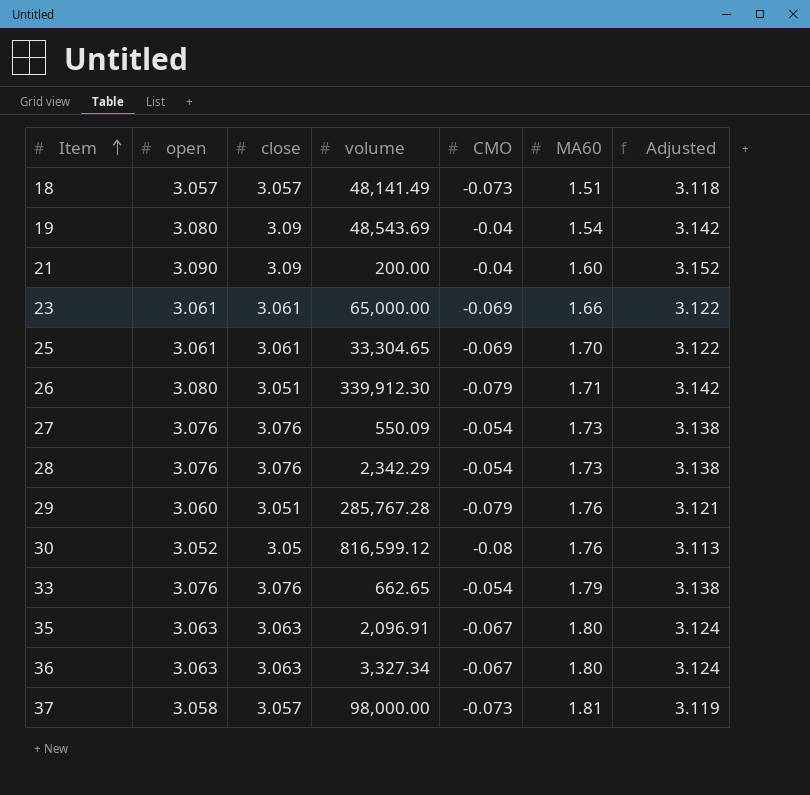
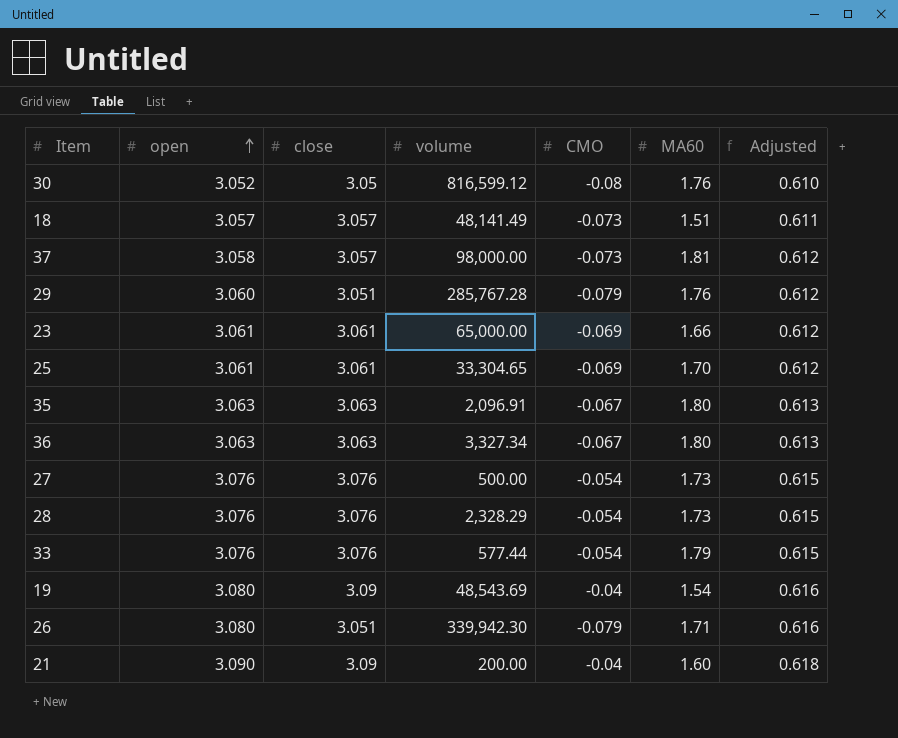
row order: Item ascending -> open ascending
column Adjusted | formula: [open] * 1.02 -> [open] * 0.2
27 | volume: 550.09 -> 500.00
28 | volume: 2,342.29 -> 2,328.29
33 | volume: 662.65 -> 577.44
26 | volume: 339,912.30 -> 339,942.30

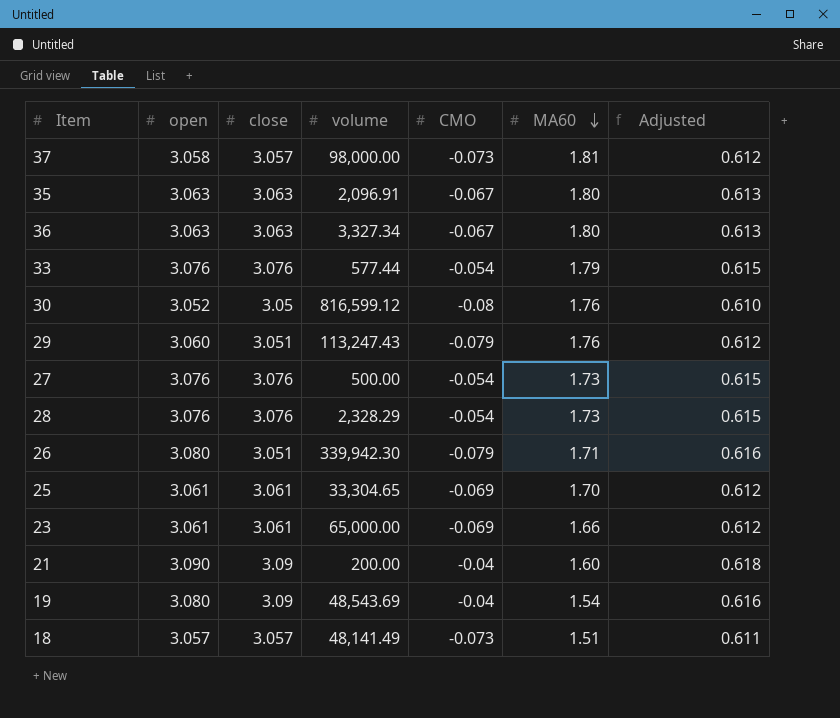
row order: open ascending -> MA60 descending
29 | volume: 285,767.28 -> 113,247.43

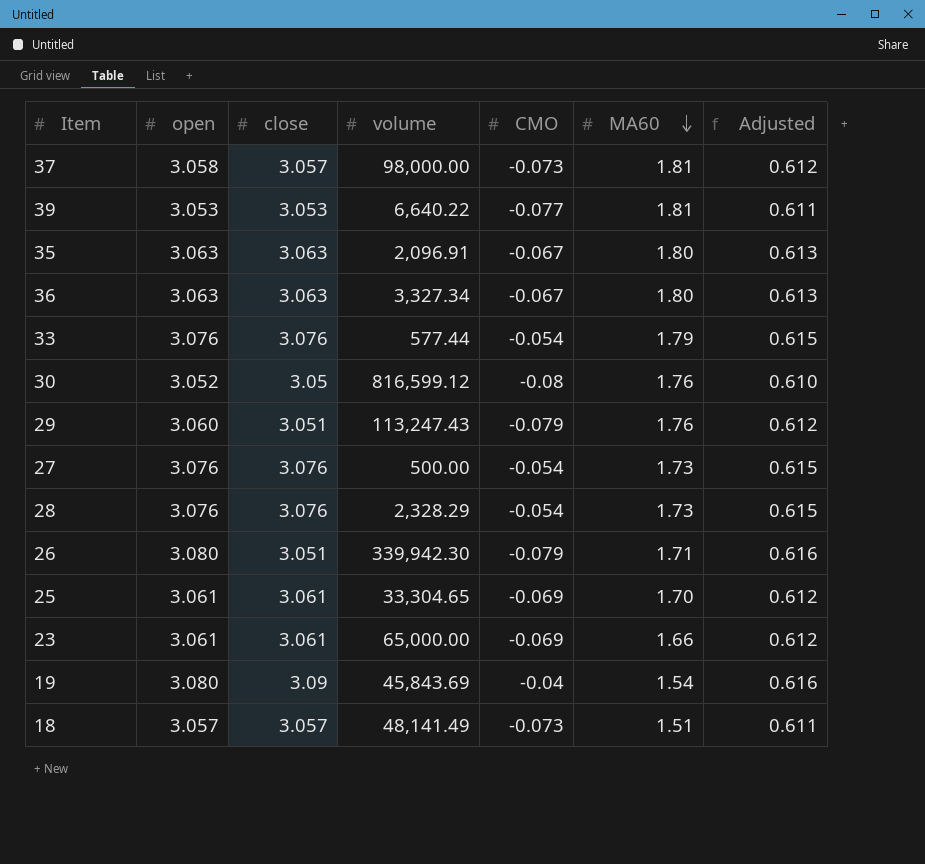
row 21: 3.090 | 3.09 | 200.00 | -0.04 | 1.60 | 0.618 -> none
row 39: none -> 3.053 | 3.053 | 6,640.22 | -0.077 | 1.81 | 0.611
19 | volume: 48,543.69 -> 45,843.69

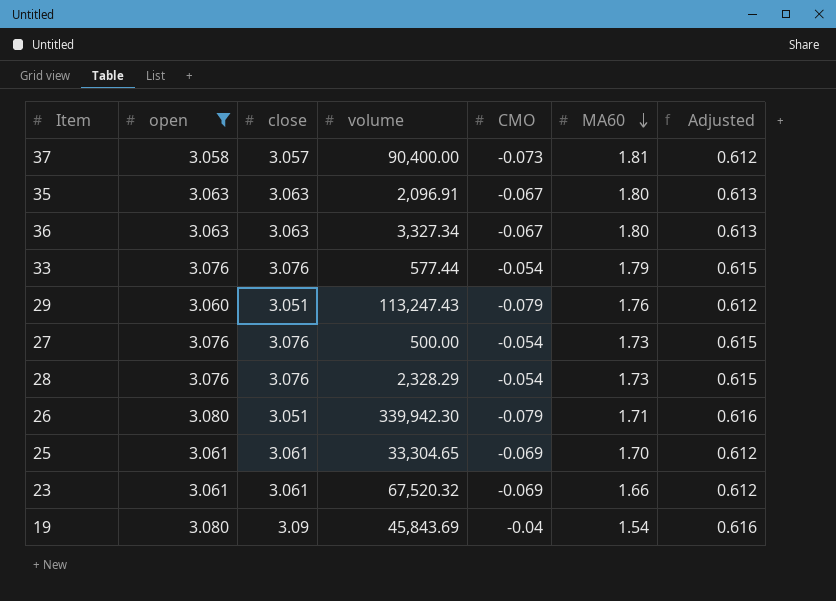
filter: none -> open >= 3.058
37 | volume: 98,000.00 -> 90,400.00
23 | volume: 65,000.00 -> 67,520.32

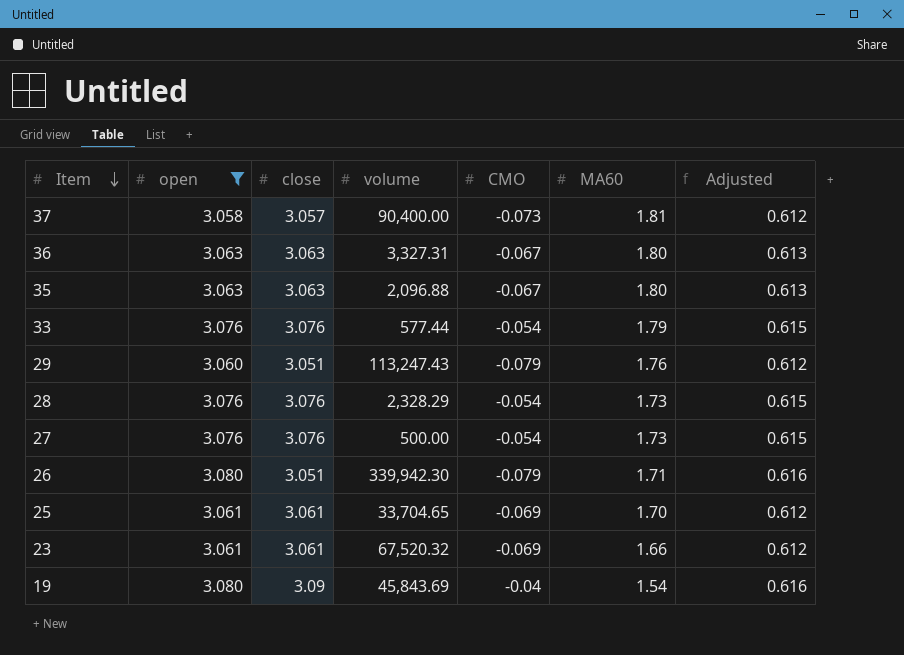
row order: MA60 descending -> Item descending
36 | volume: 3,327.34 -> 3,327.31
35 | volume: 2,096.91 -> 2,096.88
25 | volume: 33,304.65 -> 33,704.65

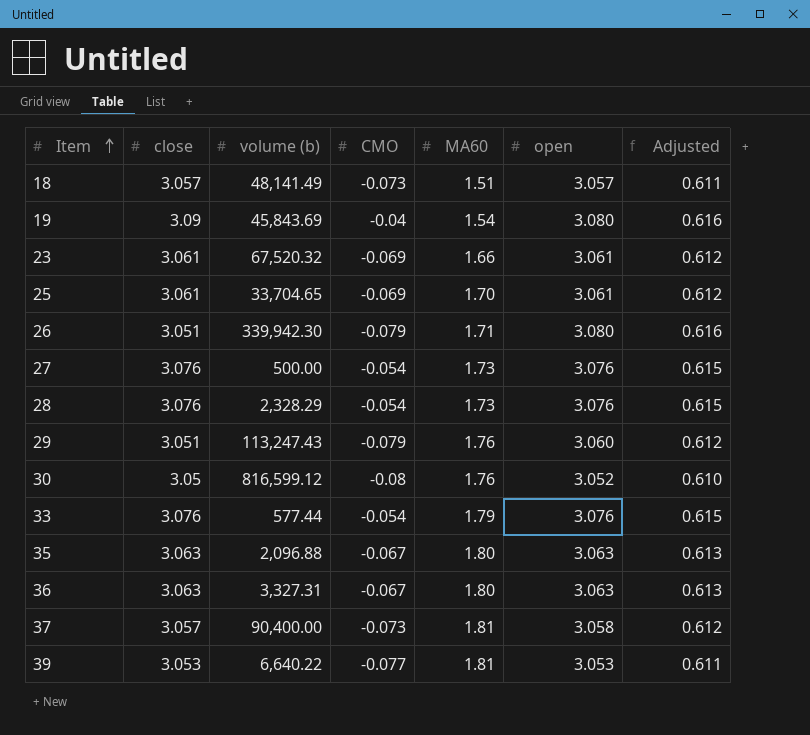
filter: open >= 3.058 -> none
row order: Item descending -> Item ascending
column name: volume -> volume (b)
column open | position: 2 -> 6

